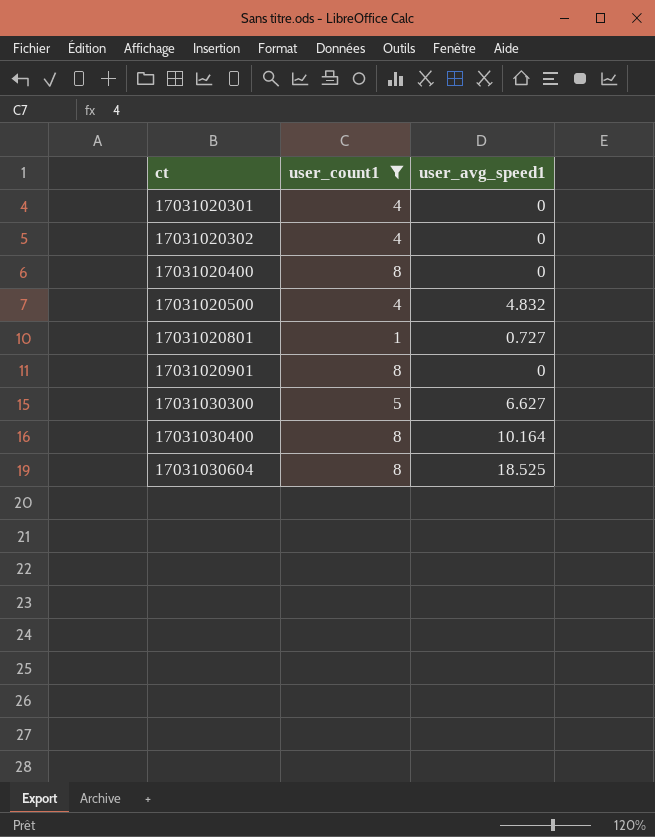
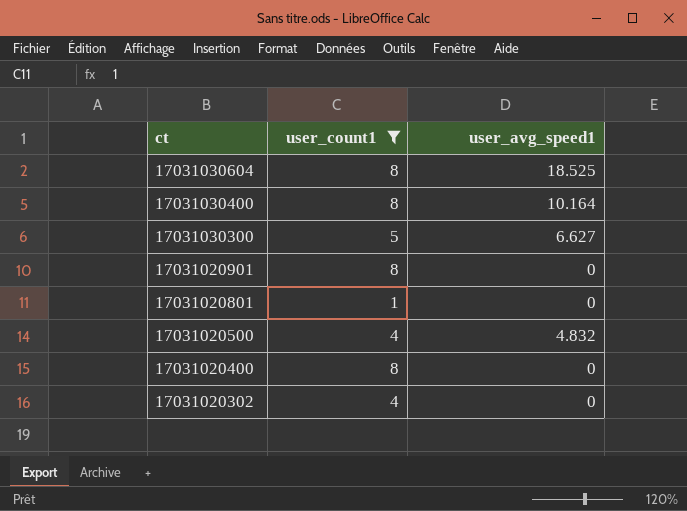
row order: ct ascending -> ct descending
row 17031020301: 4 | 0 -> none
17031020801 | user_avg_speed1: 0.727 -> 0

